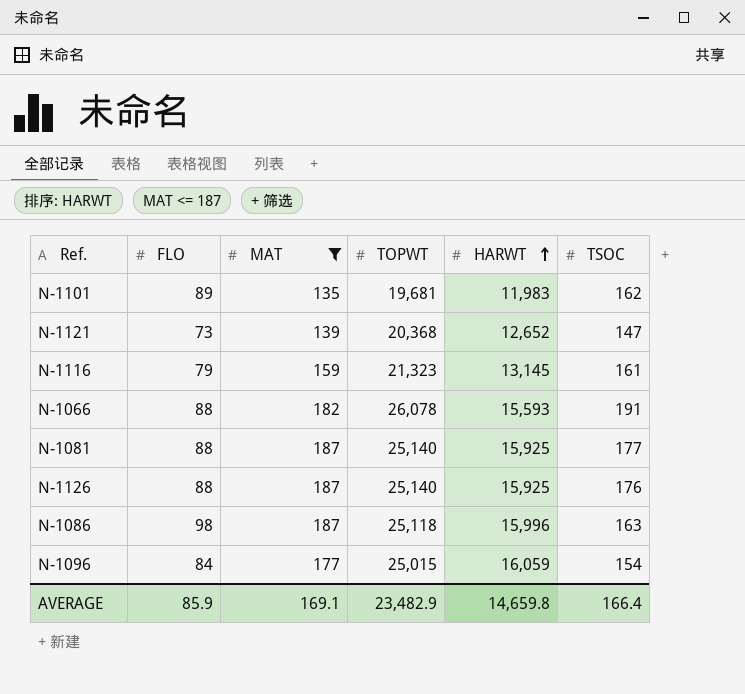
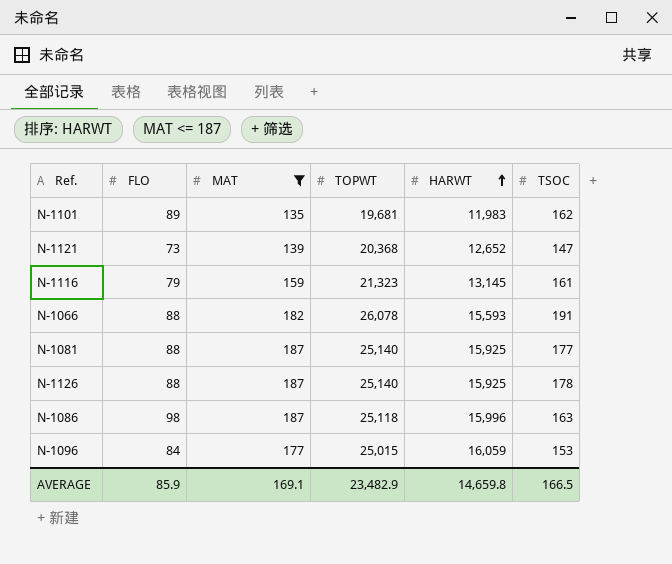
N-1126 | TSOC: 176 -> 178
N-1096 | TSOC: 154 -> 153
AVERAGE | TSOC: 166.4 -> 166.5

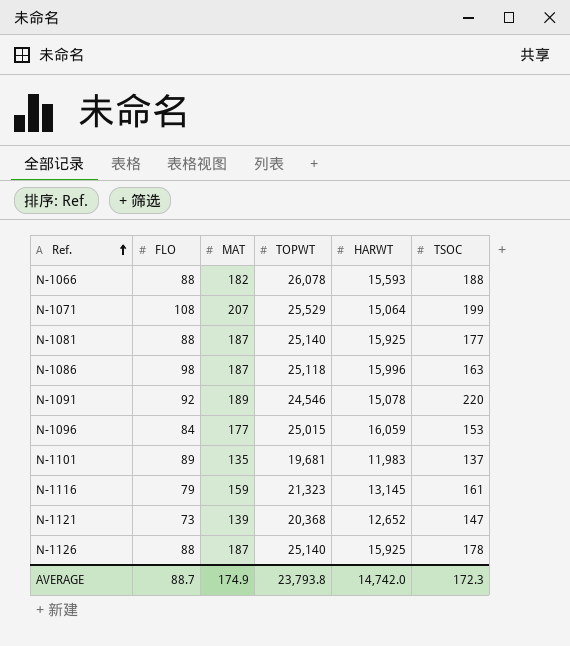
filter: MAT <= 187 -> none
row order: HARWT ascending -> Ref. ascending
N-1066 | TSOC: 191 -> 188
N-1101 | TSOC: 162 -> 137
AVERAGE | FLO: 85.9 -> 88.7
AVERAGE | MAT: 169.1 -> 174.9
AVERAGE | TOPWT: 23,482.9 -> 23,793.8
AVERAGE | HARWT: 14,659.8 -> 14,742.0
AVERAGE | TSOC: 166.5 -> 172.3

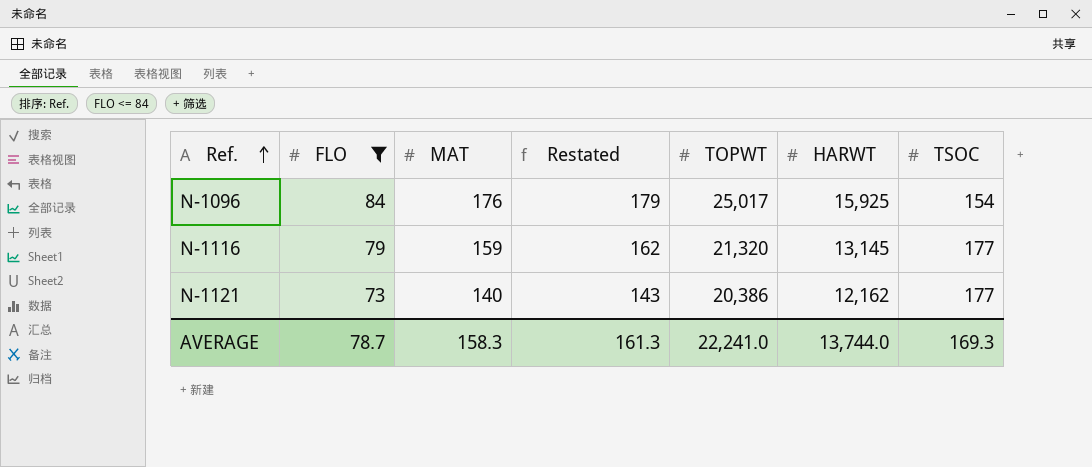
filter: none -> FLO <= 84
column Restated | formula: none -> [MAT] + 3
N-1096 | MAT: 177 -> 176
N-1096 | TOPWT: 25,015 -> 25,017
N-1096 | HARWT: 16,059 -> 15,925
N-1096 | TSOC: 153 -> 154
N-1116 | TOPWT: 21,323 -> 21,320
N-1116 | TSOC: 161 -> 177
N-1121 | MAT: 139 -> 140
N-1121 | TOPWT: 20,368 -> 20,386
N-1121 | HARWT: 12,652 -> 12,162
N-1121 | TSOC: 147 -> 177
AVERAGE | FLO: 88.7 -> 78.7
AVERAGE | MAT: 174.9 -> 158.3
AVERAGE | TOPWT: 23,793.8 -> 22,241.0
AVERAGE | HARWT: 14,742.0 -> 13,744.0
AVERAGE | TSOC: 172.3 -> 169.3

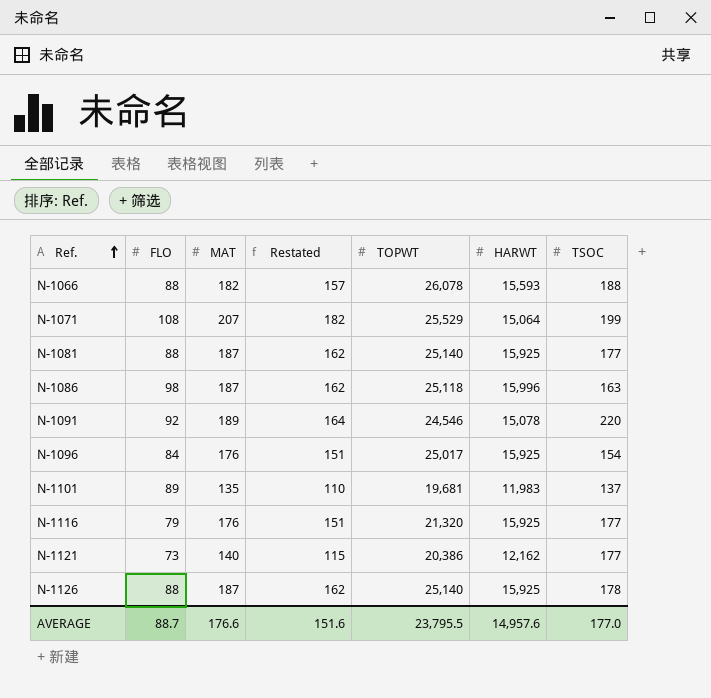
filter: FLO <= 84 -> none
column Restated | formula: [MAT] + 3 -> [MAT] - 25
N-1116 | MAT: 159 -> 176
N-1116 | HARWT: 13,145 -> 15,925
AVERAGE | FLO: 78.7 -> 88.7
AVERAGE | MAT: 158.3 -> 176.6
AVERAGE | Restated: 161.3 -> 151.6
AVERAGE | TOPWT: 22,241.0 -> 23,795.5
AVERAGE | HARWT: 13,744.0 -> 14,957.6
AVERAGE | TSOC: 169.3 -> 177.0

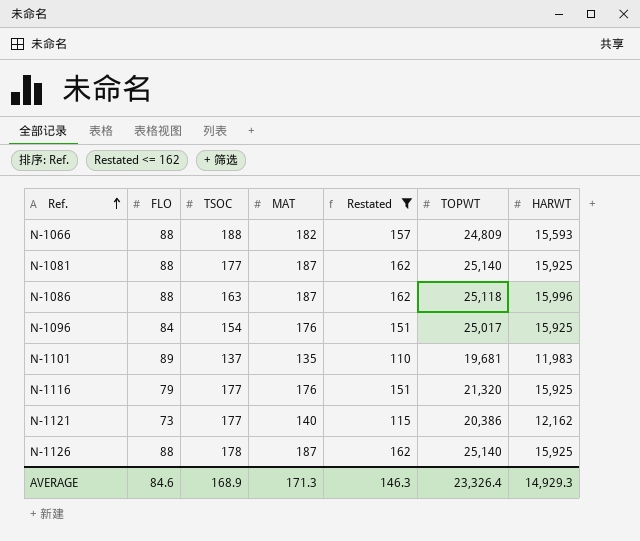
filter: none -> Restated <= 162
column TSOC | position: 7 -> 3
N-1066 | TOPWT: 26,078 -> 24,809
N-1086 | FLO: 98 -> 88
AVERAGE | FLO: 88.7 -> 84.6
AVERAGE | TSOC: 177.0 -> 168.9
AVERAGE | MAT: 176.6 -> 171.3
AVERAGE | Restated: 151.6 -> 146.3
AVERAGE | TOPWT: 23,795.5 -> 23,326.4
AVERAGE | HARWT: 14,957.6 -> 14,929.3

